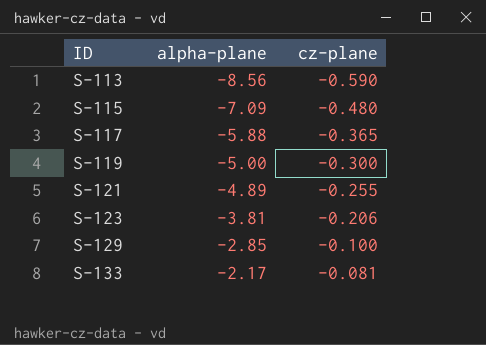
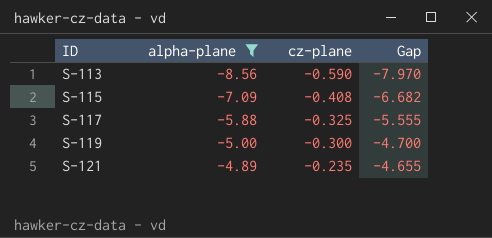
filter: none -> alpha-plane <= -4.89
column Gap | formula: none -> [alpha-plane] - [cz-plane]
S-115 | cz-plane: -0.480 -> -0.408
S-117 | cz-plane: -0.365 -> -0.325
S-121 | cz-plane: -0.255 -> -0.235

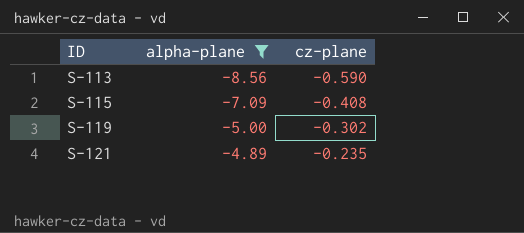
column Gap | formula: [alpha-plane] - [cz-plane] -> none
row S-117: -5.88 | -0.325 | -5.555 -> none
S-119 | cz-plane: -0.300 -> -0.302

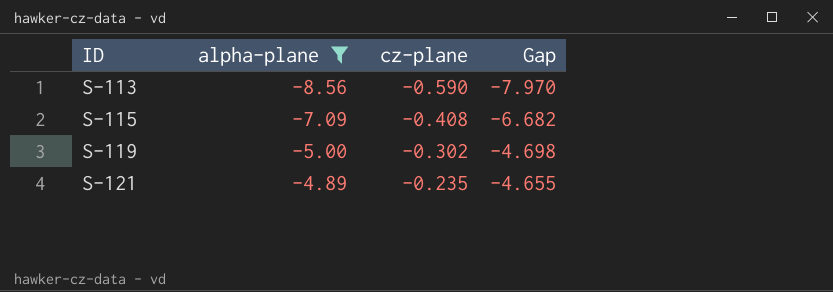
column Gap | formula: none -> [alpha-plane] - [cz-plane]

